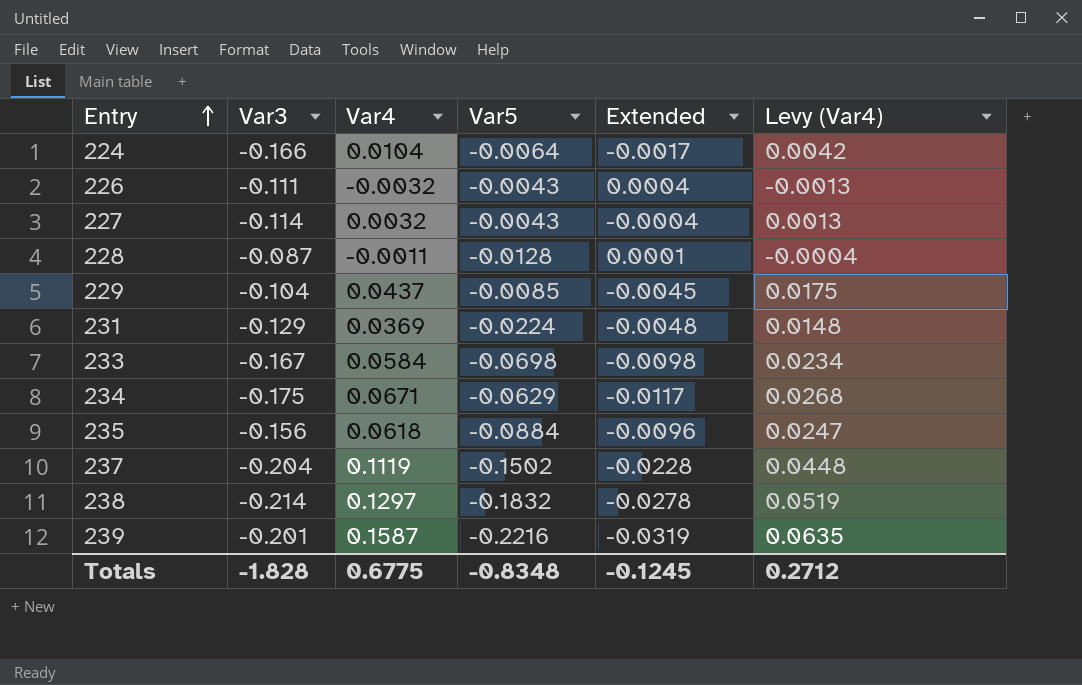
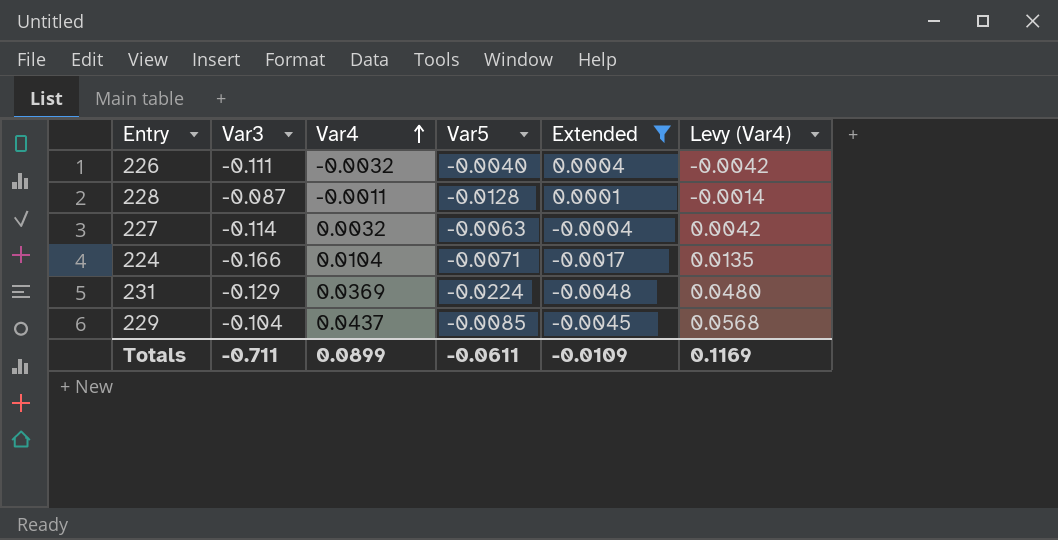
filter: none -> Extended >= -0.0048
row order: Entry ascending -> Var4 ascending
column Levy (Var4) | formula: [Var4] * 0.4 -> [Var4] * 1.3
226 | Var5: -0.0043 -> -0.0040
227 | Var5: -0.0043 -> -0.0063
224 | Var5: -0.0064 -> -0.0071
Totals | Var3: -1.828 -> -0.711
Totals | Var4: 0.6775 -> 0.0899
Totals | Var5: -0.8348 -> -0.0611
Totals | Extended: -0.1245 -> -0.0109
Totals | Levy (Var4): 0.2712 -> 0.1169

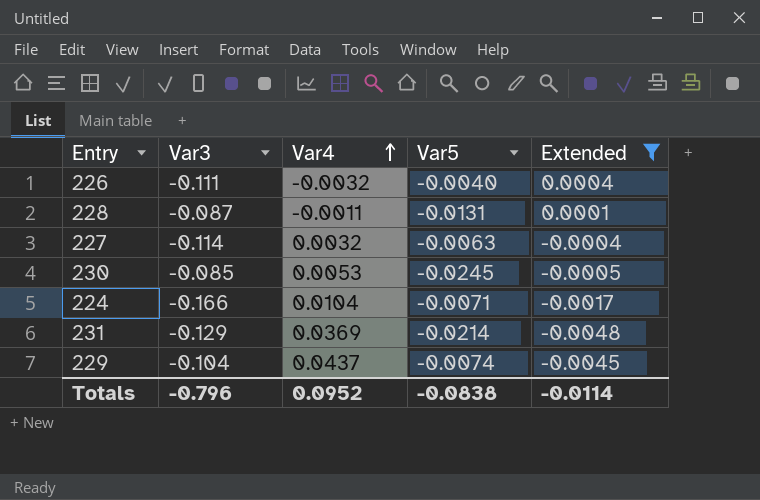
column Levy (Var4) | formula: [Var4] * 1.3 -> none
228 | Var5: -0.0128 -> -0.0131
row 230: none -> -0.085 | 0.0053 | -0.0245 | -0.0005
231 | Var5: -0.0224 -> -0.0214
229 | Var5: -0.0085 -> -0.0074
Totals | Var3: -0.711 -> -0.796
Totals | Var4: 0.0899 -> 0.0952
Totals | Var5: -0.0611 -> -0.0838
Totals | Extended: -0.0109 -> -0.0114

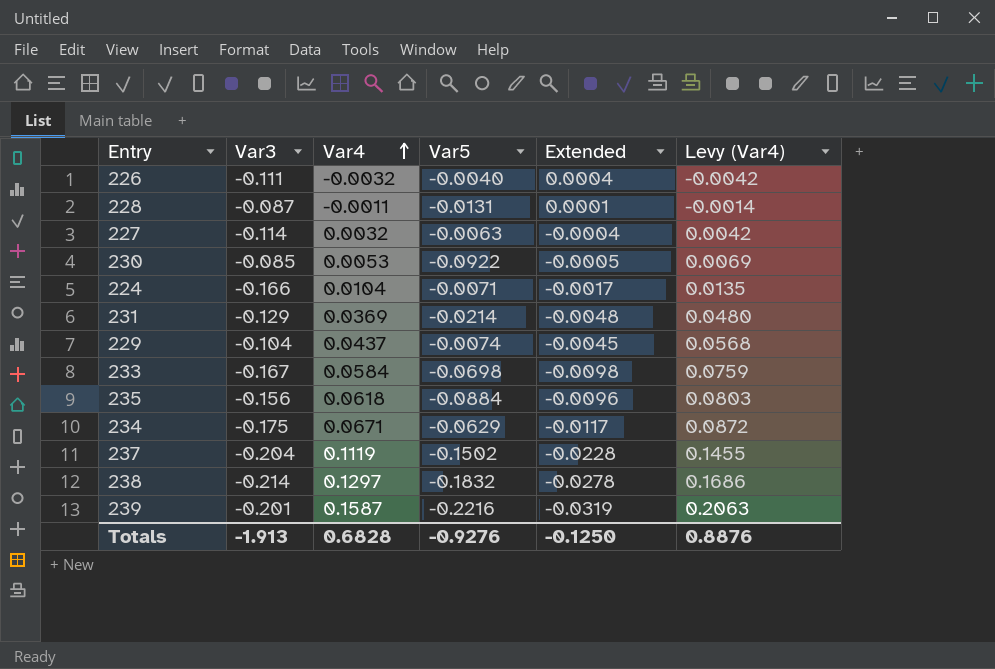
filter: Extended >= -0.0048 -> none
column Levy (Var4) | formula: none -> [Var4] * 1.3
230 | Var5: -0.0245 -> -0.0922
Totals | Var3: -0.796 -> -1.913
Totals | Var4: 0.0952 -> 0.6828
Totals | Var5: -0.0838 -> -0.9276
Totals | Extended: -0.0114 -> -0.1250

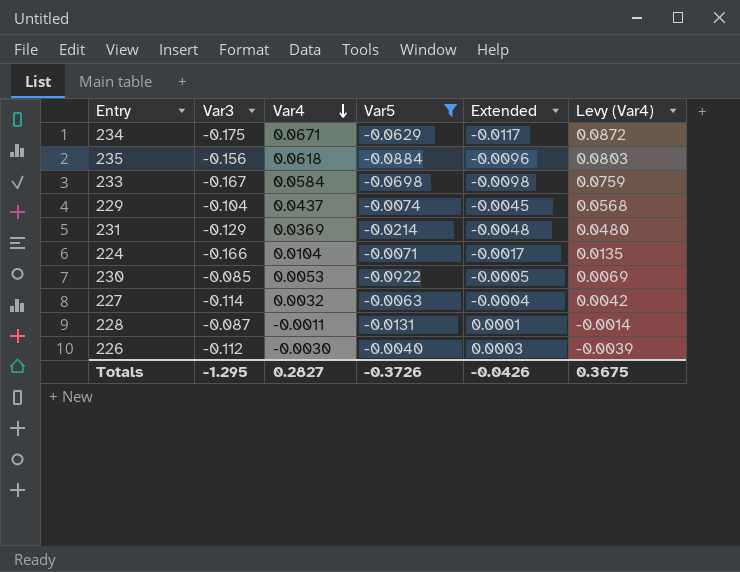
filter: none -> Var5 >= -0.0922
row order: Var4 ascending -> Var4 descending
226 | Var3: -0.111 -> -0.112
226 | Var4: -0.0032 -> -0.0030
226 | Extended: 0.0004 -> 0.0003
226 | Levy (Var4): -0.0042 -> -0.0039
Totals | Var3: -1.913 -> -1.295
Totals | Var4: 0.6828 -> 0.2827
Totals | Var5: -0.9276 -> -0.3726
Totals | Extended: -0.1250 -> -0.0426
Totals | Levy (Var4): 0.8876 -> 0.3675

